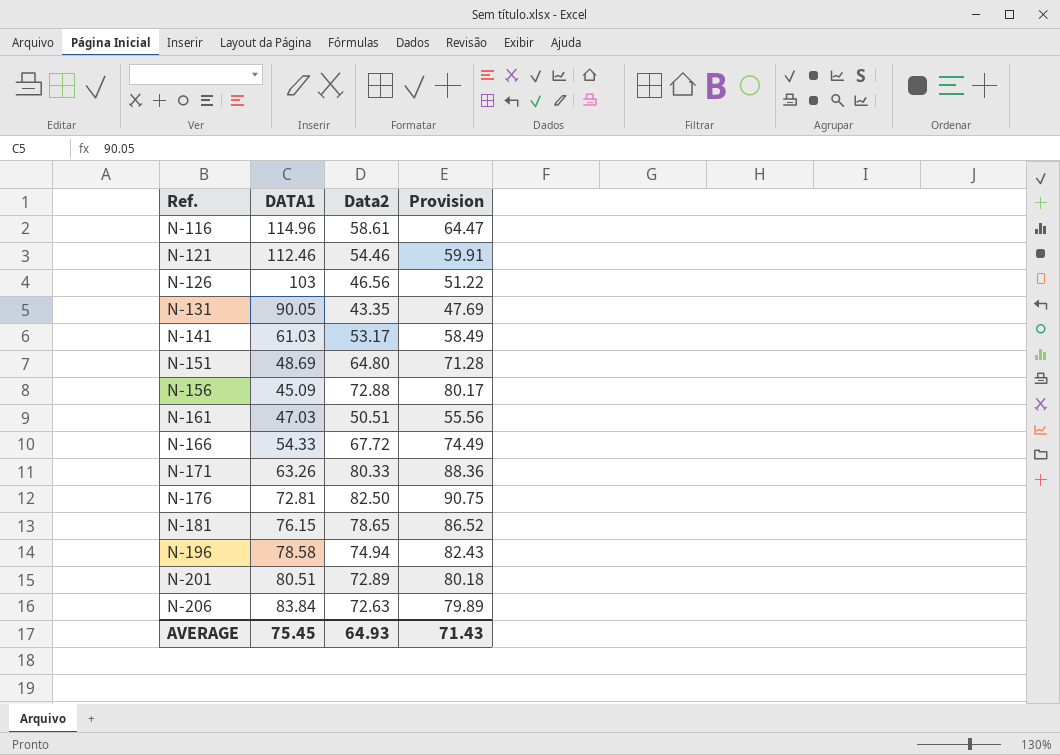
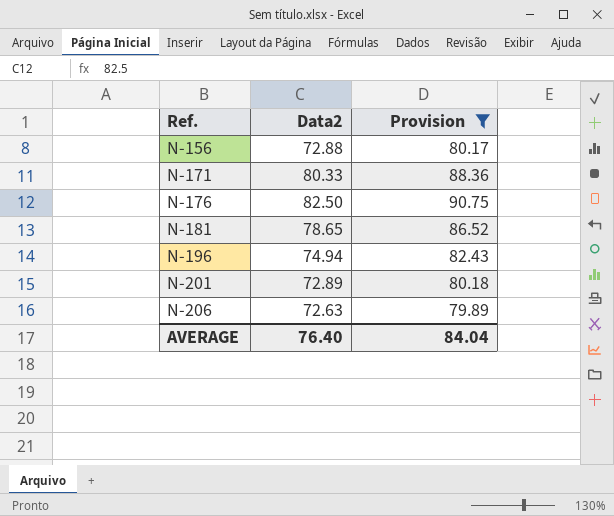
filter: none -> Provision >= 79.89
column DATA1 | position: 2 -> none
AVERAGE | Data2: 64.93 -> 76.40
AVERAGE | Provision: 71.43 -> 84.04

